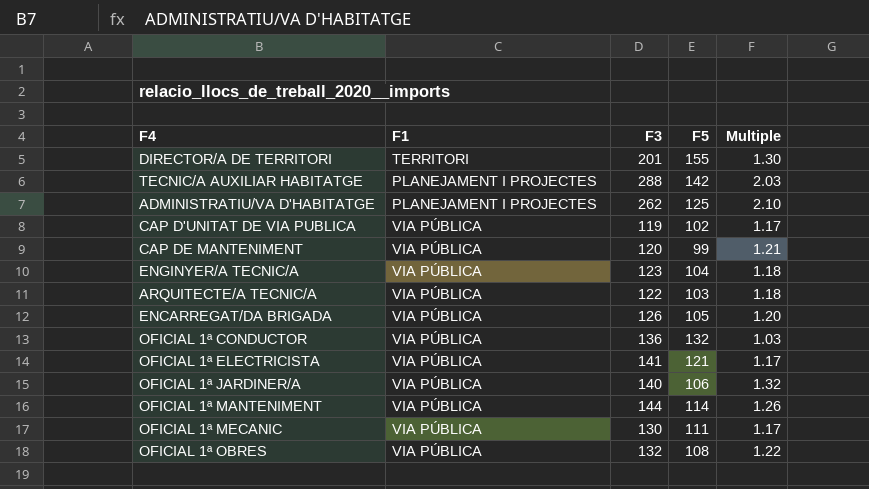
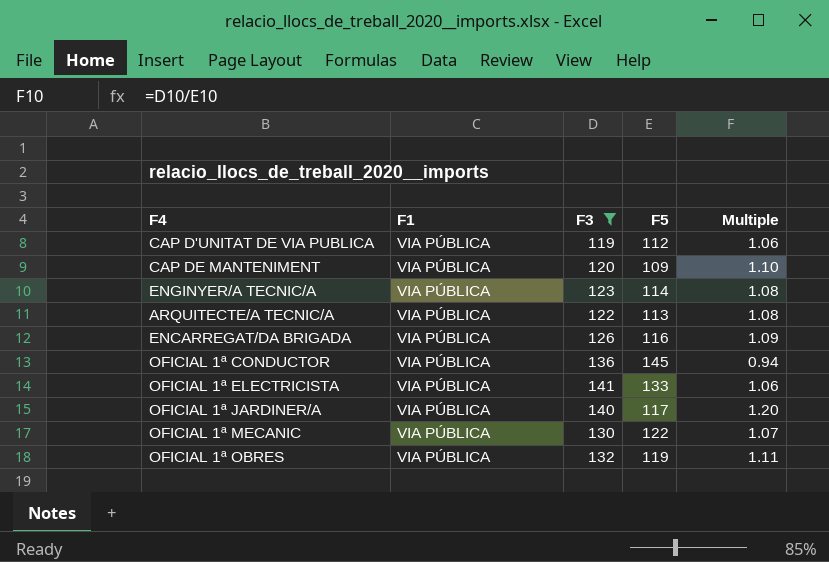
filter: none -> F3 <= 141
CAP D'UNITAT DE VIA PUBLICA | F5: 102 -> 112
CAP D'UNITAT DE VIA PUBLICA | Multiple: 1.17 -> 1.06
CAP DE MANTENIMENT | F5: 99 -> 109
CAP DE MANTENIMENT | Multiple: 1.21 -> 1.10
ENGINYER/A TECNIC/A | F5: 104 -> 114
ENGINYER/A TECNIC/A | Multiple: 1.18 -> 1.08
ARQUITECTE/A TECNIC/A | F5: 103 -> 113
ARQUITECTE/A TECNIC/A | Multiple: 1.18 -> 1.08
ENCARREGAT/DA BRIGADA | F5: 105 -> 116
ENCARREGAT/DA BRIGADA | Multiple: 1.20 -> 1.09
OFICIAL 1ª CONDUCTOR | F5: 132 -> 145
OFICIAL 1ª CONDUCTOR | Multiple: 1.03 -> 0.94
OFICIAL 1ª ELECTRICISTA | F5: 121 -> 133
OFICIAL 1ª ELECTRICISTA | Multiple: 1.17 -> 1.06
OFICIAL 1ª JARDINER/A | F5: 106 -> 117
OFICIAL 1ª JARDINER/A | Multiple: 1.32 -> 1.20
OFICIAL 1ª MECANIC | F5: 111 -> 122
OFICIAL 1ª MECANIC | Multiple: 1.17 -> 1.07
OFICIAL 1ª OBRES | F5: 108 -> 119
OFICIAL 1ª OBRES | Multiple: 1.22 -> 1.11

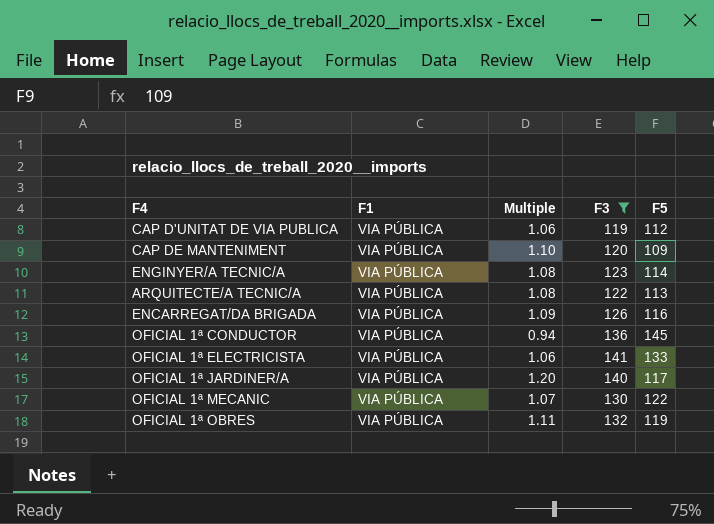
column Multiple | position: 5 -> 3

